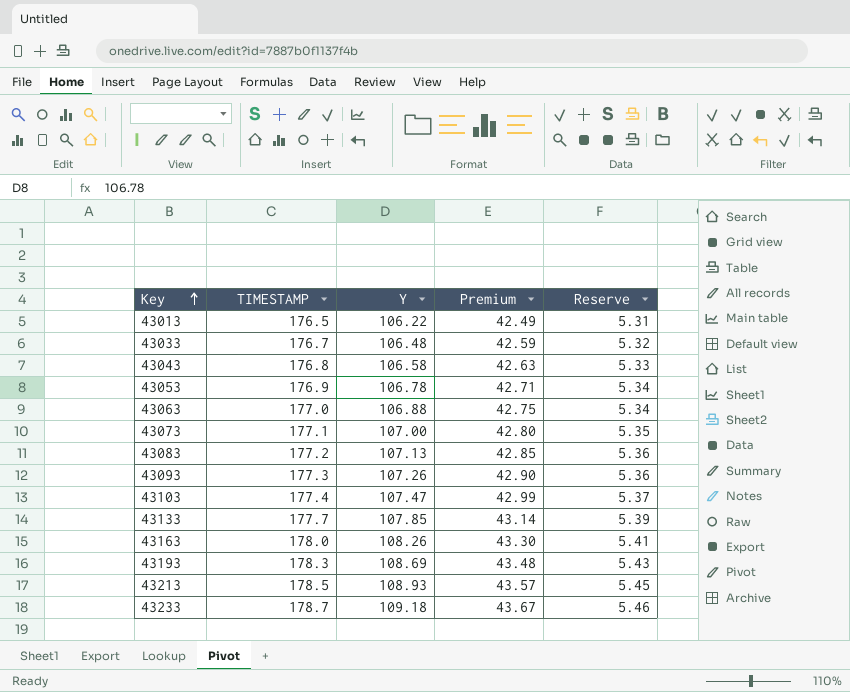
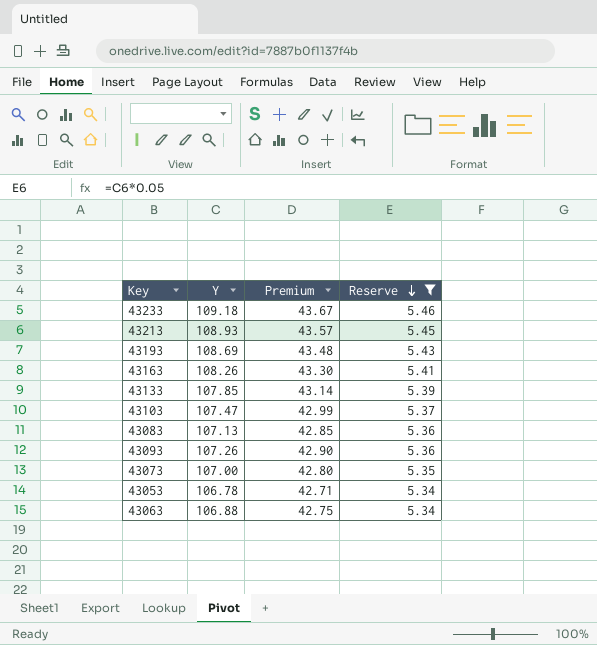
filter: none -> Reserve >= 5.34
row order: Key ascending -> Reserve descending
column TIMESTAMP | position: 2 -> none

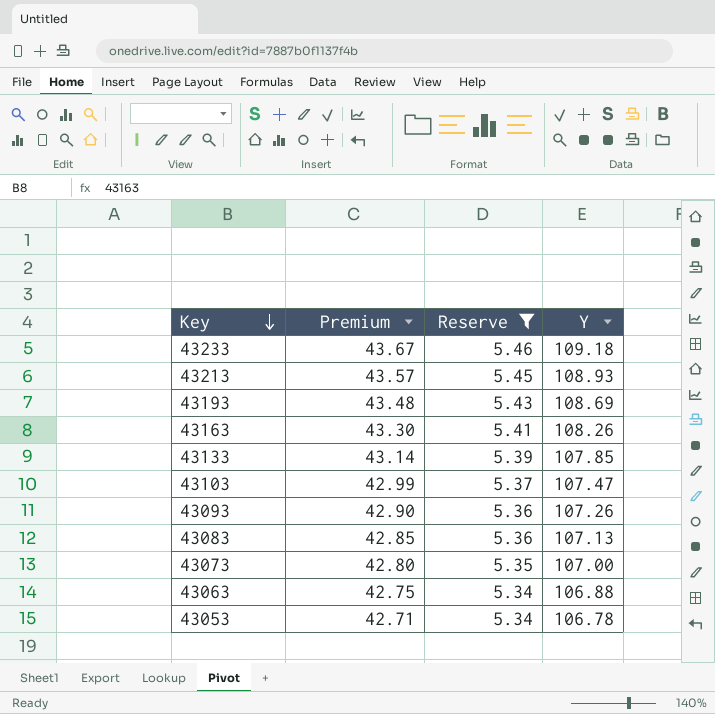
row order: Reserve descending -> Key descending
column Y | position: 2 -> 4

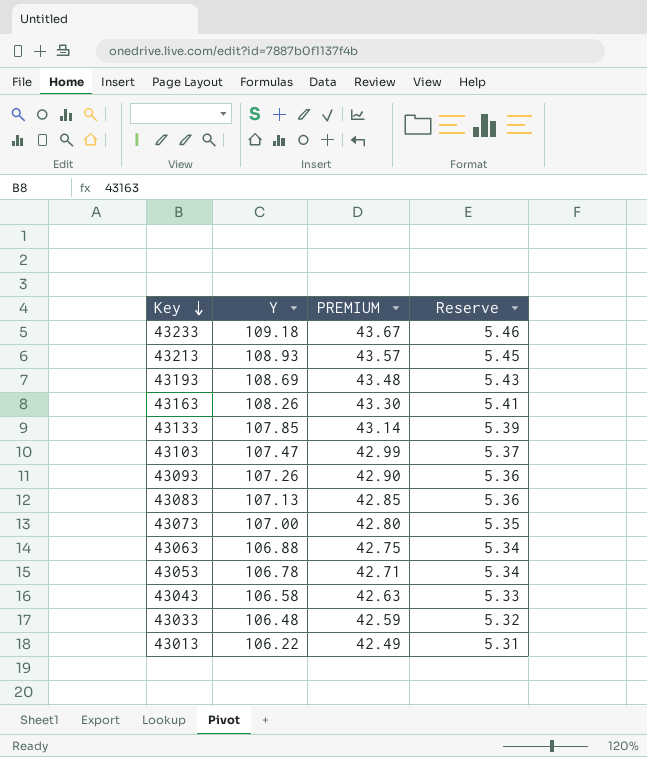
filter: Reserve >= 5.34 -> none
column Y | position: 4 -> 2
column name: Premium -> PREMIUM

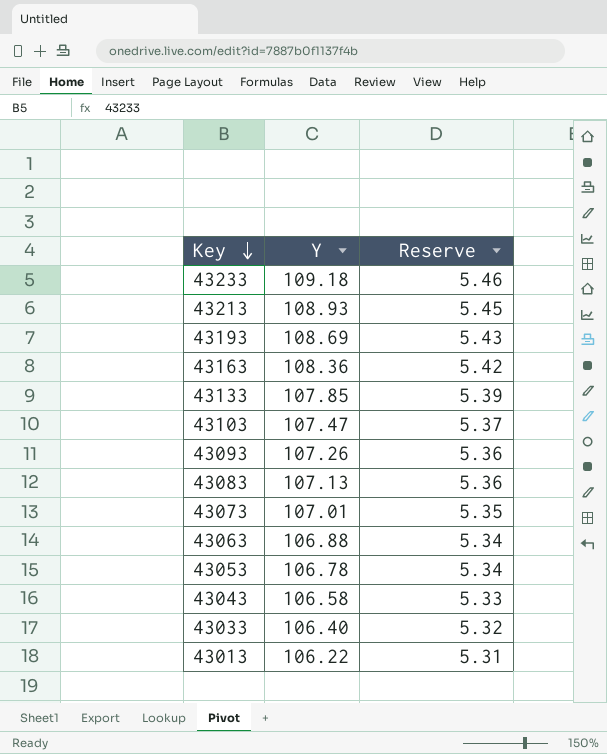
column PREMIUM | formula: [Y] * 0.4 -> none
43163 | Y: 108.26 -> 108.36
43163 | Reserve: 5.41 -> 5.42
43073 | Y: 107.00 -> 107.01
43033 | Y: 106.48 -> 106.40

